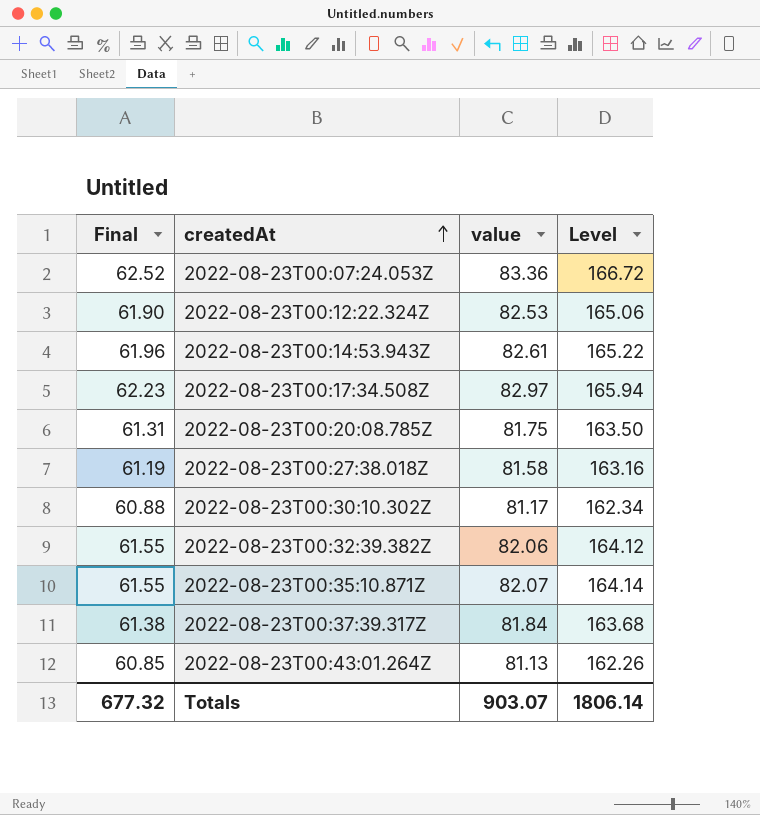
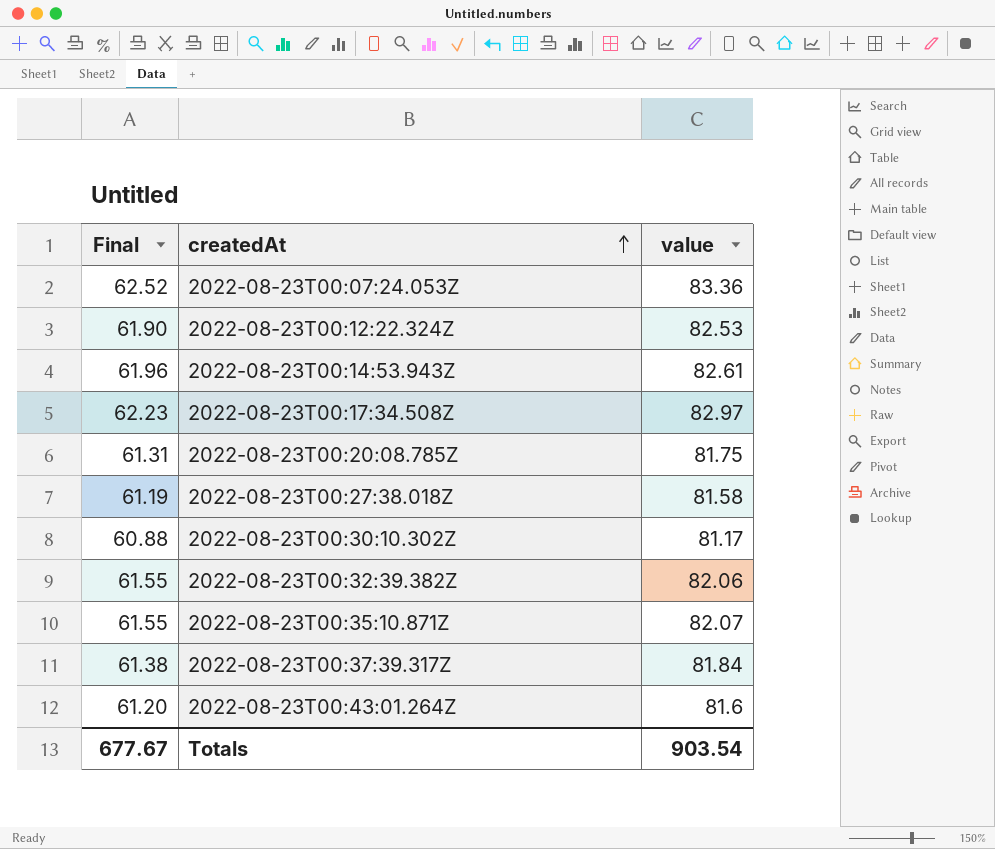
column Level | formula: [value] * 2 -> none
2022-08-23T00:43:01.264Z | Final: 60.85 -> 61.20
2022-08-23T00:43:01.264Z | value: 81.13 -> 81.6
Totals | Final: 677.32 -> 677.67
Totals | value: 903.07 -> 903.54

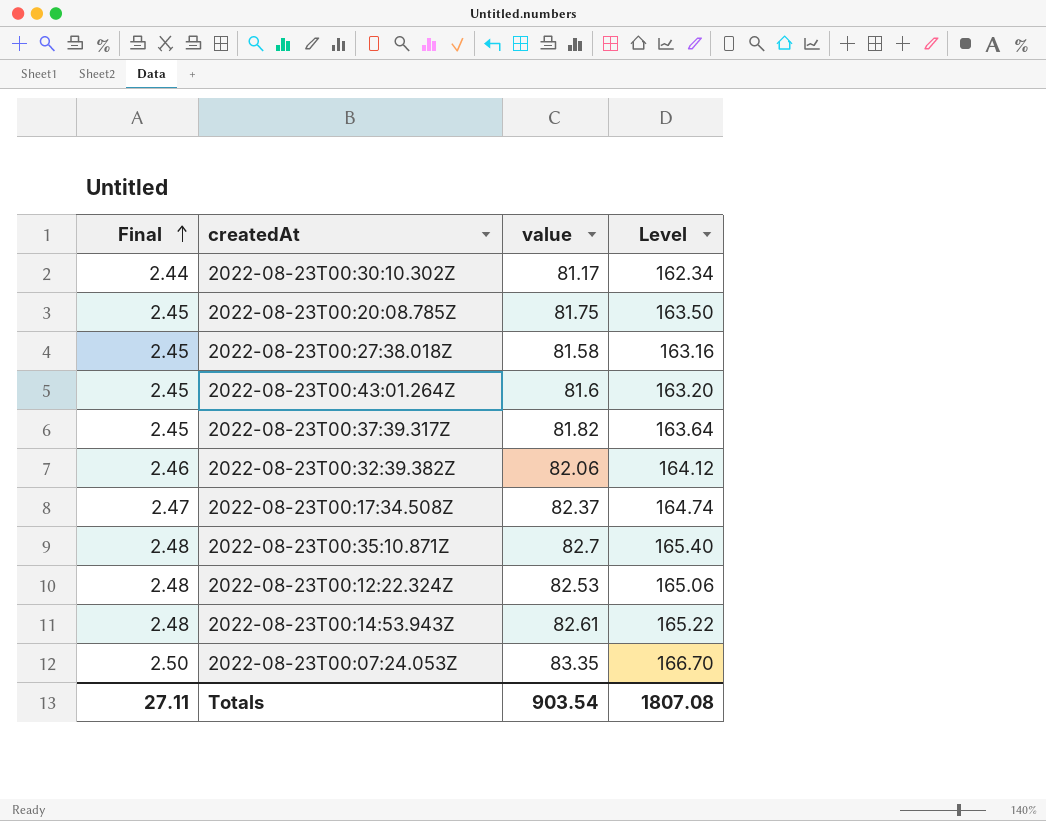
row order: createdAt ascending -> Final ascending
column Final | formula: [value] * 0.75 -> [value] * 0.03
column Level | formula: none -> [value] * 2
2022-08-23T00:37:39.317Z | value: 81.84 -> 81.82
2022-08-23T00:17:34.508Z | value: 82.97 -> 82.37
2022-08-23T00:35:10.871Z | value: 82.07 -> 82.7
2022-08-23T00:07:24.053Z | value: 83.36 -> 83.35
Totals | Final: 677.67 -> 27.11

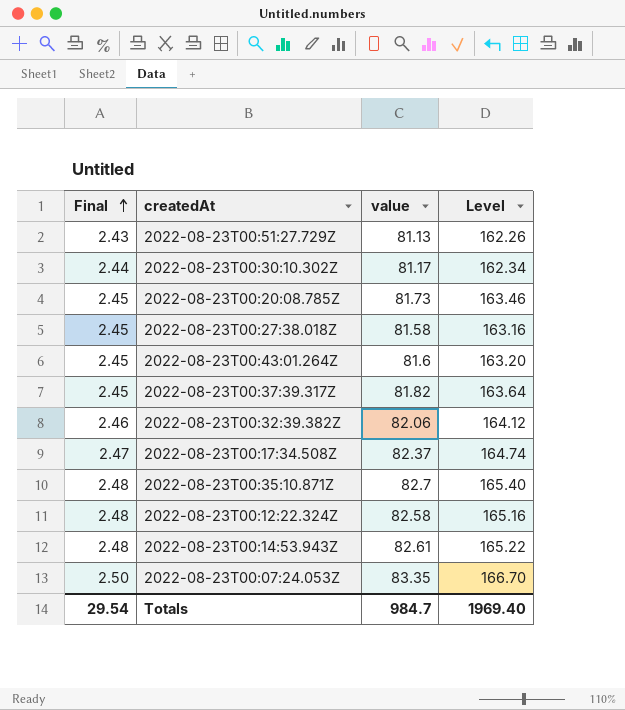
row 2022-08-23T00:51:27.729Z: none -> 2.43 | 81.13 | 162.26
2022-08-23T00:20:08.785Z | value: 81.75 -> 81.73
2022-08-23T00:20:08.785Z | Level: 163.50 -> 163.46
2022-08-23T00:12:22.324Z | value: 82.53 -> 82.58
2022-08-23T00:12:22.324Z | Level: 165.06 -> 165.16
Totals | Final: 27.11 -> 29.54
Totals | value: 903.54 -> 984.7
Totals | Level: 1807.08 -> 1969.40

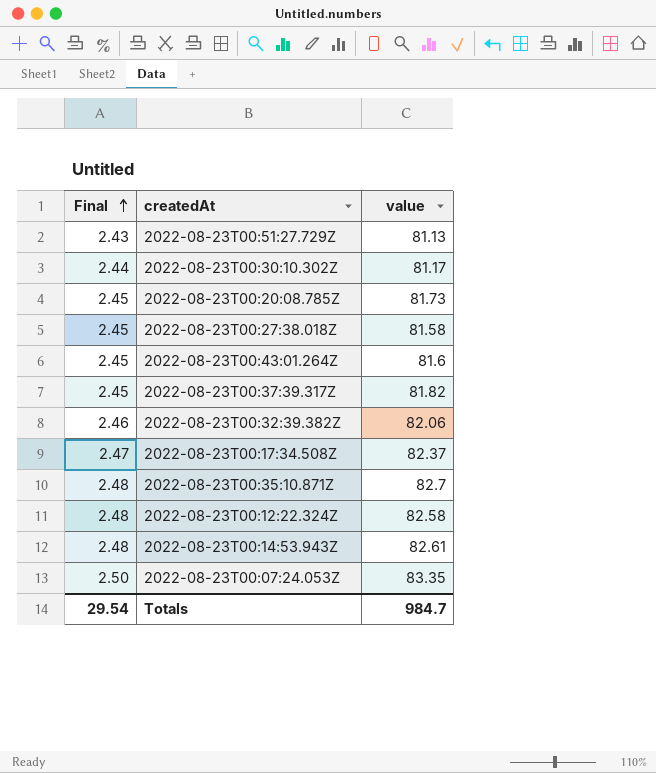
column Level | formula: [value] * 2 -> none

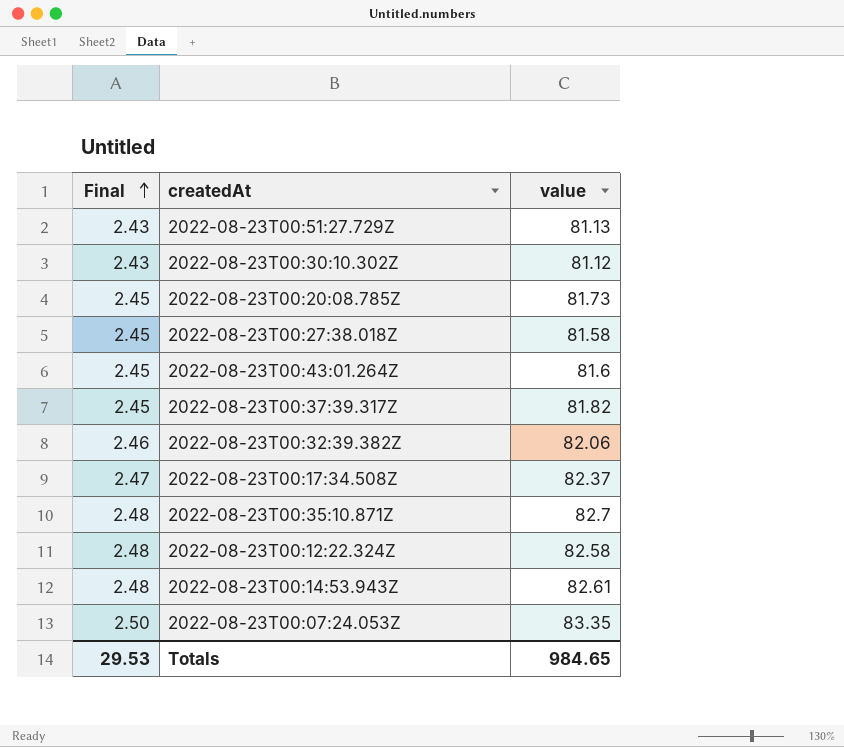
2022-08-23T00:30:10.302Z | Final: 2.44 -> 2.43
2022-08-23T00:30:10.302Z | value: 81.17 -> 81.12
Totals | Final: 29.54 -> 29.53
Totals | value: 984.7 -> 984.65

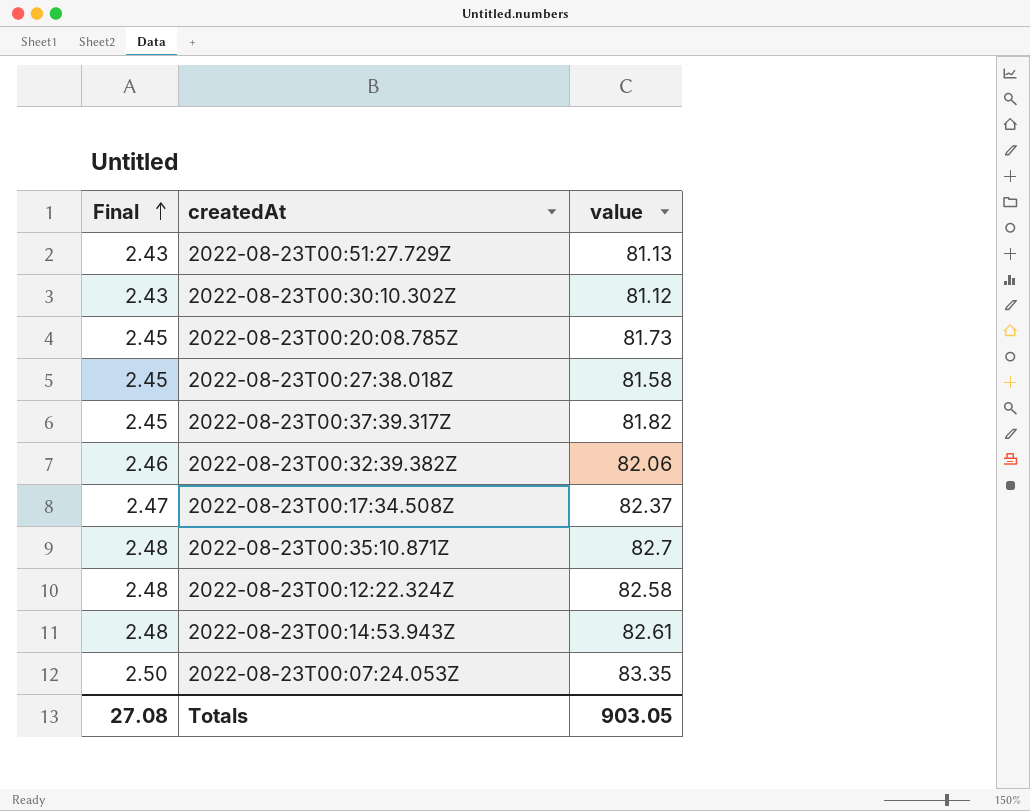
row 2022-08-23T00:43:01.264Z: 2.45 | 81.6 -> none
Totals | Final: 29.53 -> 27.08
Totals | value: 984.65 -> 903.05

